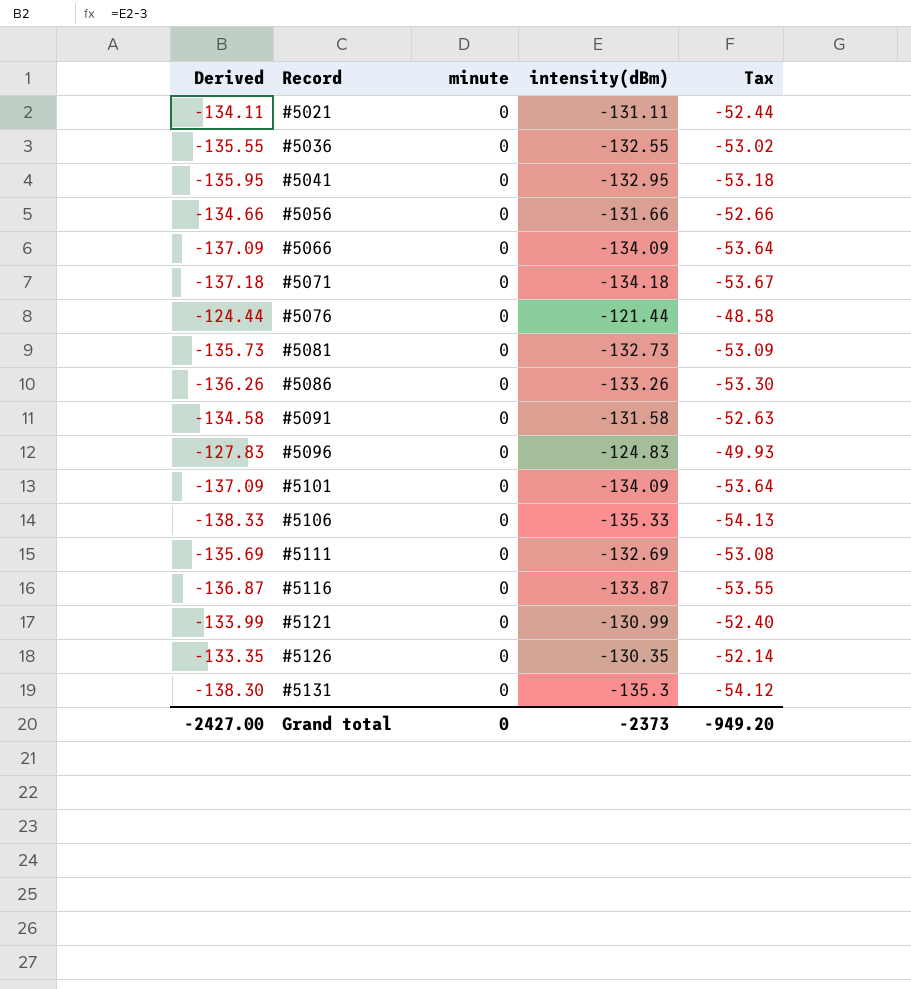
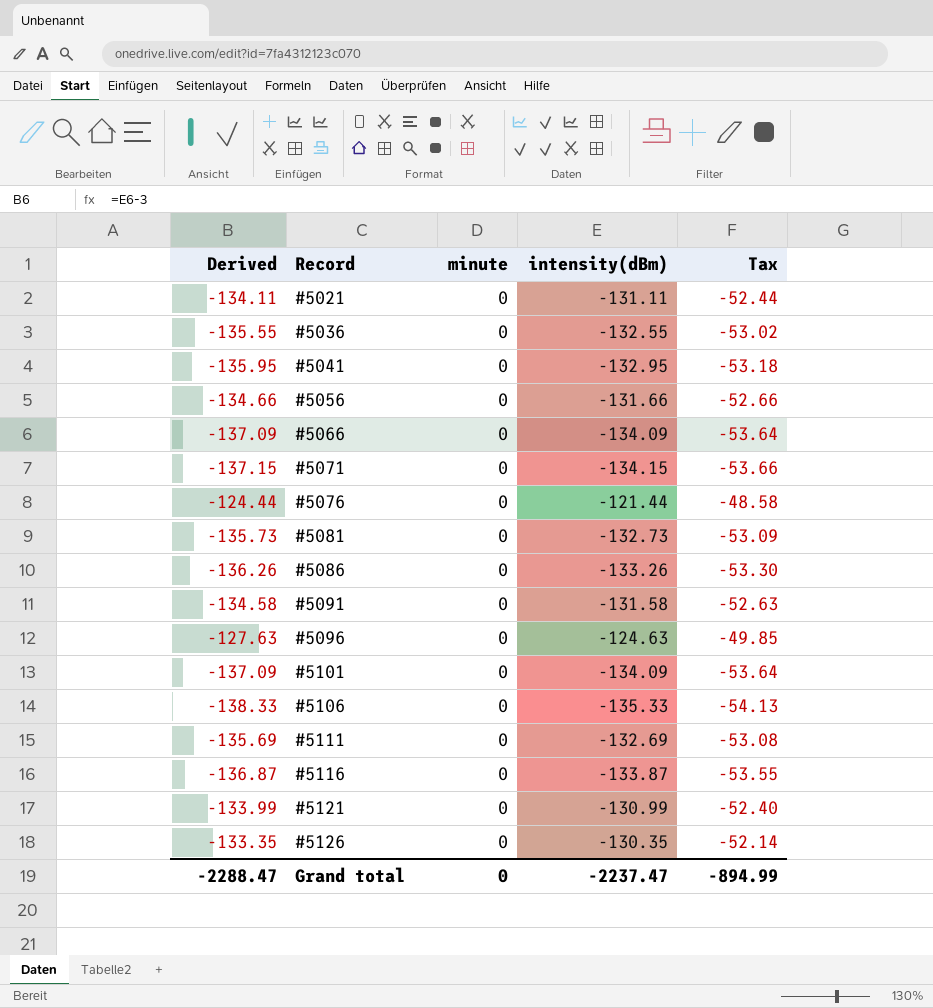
row #5131: -138.30 | 0 | -135.3 | -54.12 -> none
#5071 | Derived: -137.18 -> -137.15
#5071 | intensity(dBm): -134.18 -> -134.15
#5071 | Tax: -53.67 -> -53.66
#5096 | Derived: -127.83 -> -127.63
#5096 | intensity(dBm): -124.83 -> -124.63
#5096 | Tax: -49.93 -> -49.85
Grand total | Derived: -2427.00 -> -2288.47
Grand total | intensity(dBm): -2373 -> -2237.47
Grand total | Tax: -949.20 -> -894.99

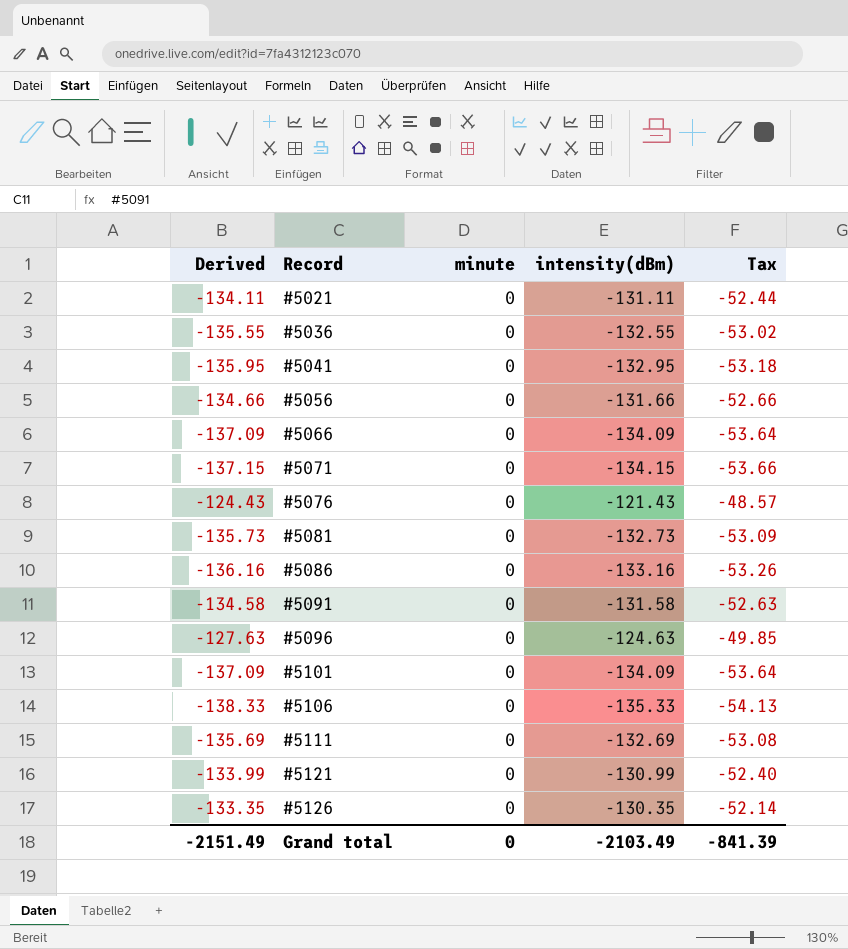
row #5116: -136.87 | 0 | -133.87 | -53.55 -> none
#5076 | Derived: -124.44 -> -124.43
#5076 | intensity(dBm): -121.44 -> -121.43
#5076 | Tax: -48.58 -> -48.57
#5086 | Derived: -136.26 -> -136.16
#5086 | intensity(dBm): -133.26 -> -133.16
#5086 | Tax: -53.30 -> -53.26
Grand total | Derived: -2288.47 -> -2151.49
Grand total | intensity(dBm): -2237.47 -> -2103.49
Grand total | Tax: -894.99 -> -841.39

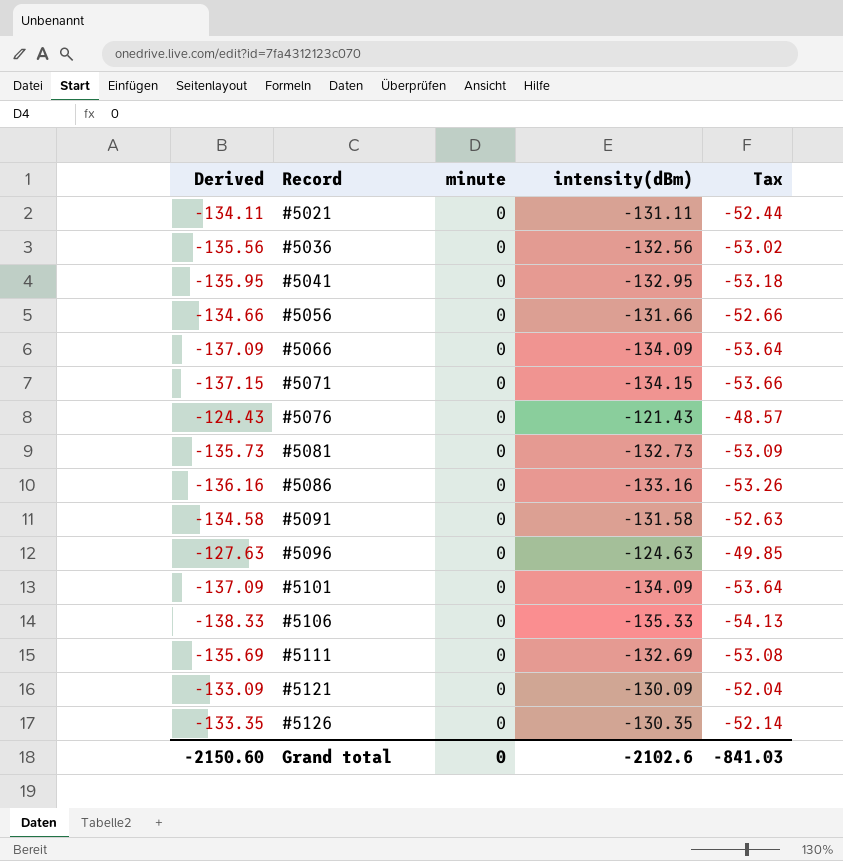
#5036 | Derived: -135.55 -> -135.56
#5036 | intensity(dBm): -132.55 -> -132.56
#5121 | Derived: -133.99 -> -133.09
#5121 | intensity(dBm): -130.99 -> -130.09
#5121 | Tax: -52.40 -> -52.04
Grand total | Derived: -2151.49 -> -2150.60
Grand total | intensity(dBm): -2103.49 -> -2102.6
Grand total | Tax: -841.39 -> -841.03

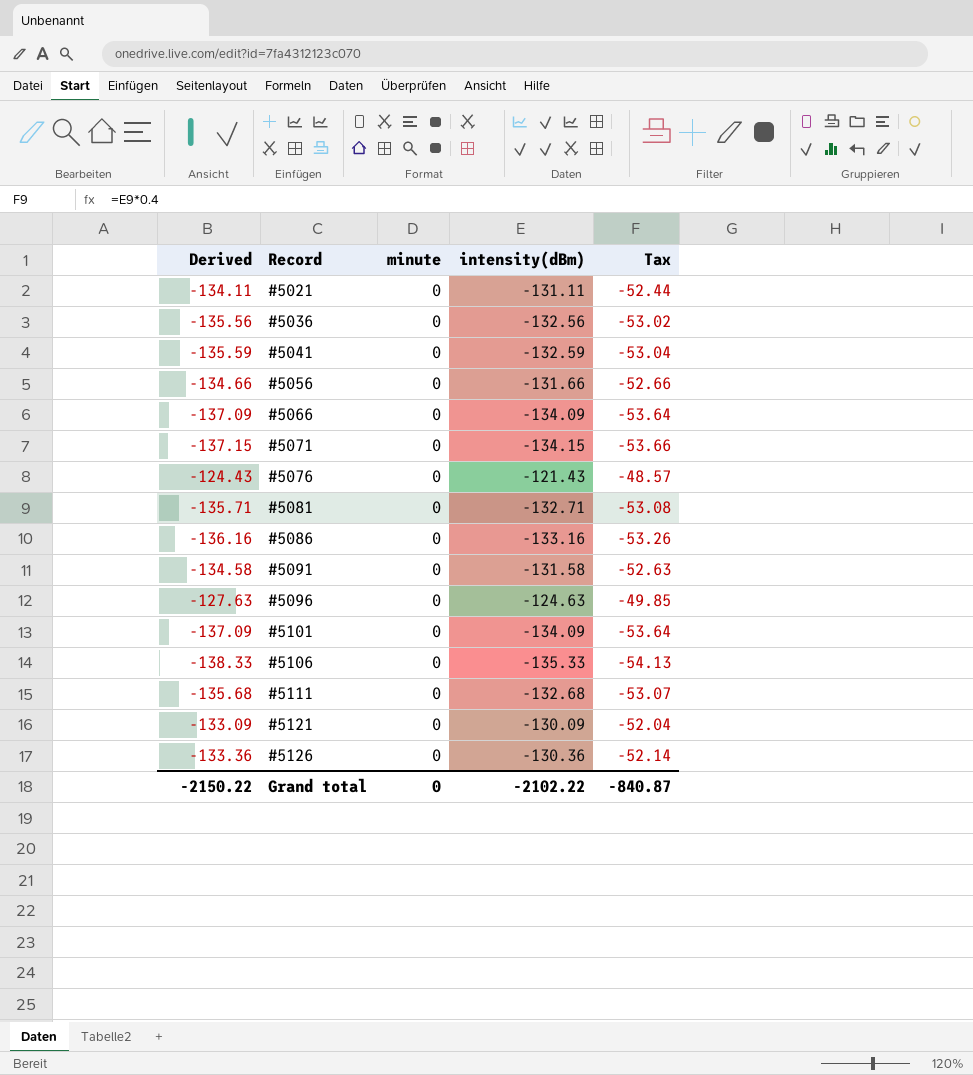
#5041 | Derived: -135.95 -> -135.59
#5041 | intensity(dBm): -132.95 -> -132.59
#5041 | Tax: -53.18 -> -53.04
#5081 | Derived: -135.73 -> -135.71
#5081 | intensity(dBm): -132.73 -> -132.71
#5081 | Tax: -53.09 -> -53.08
#5111 | Derived: -135.69 -> -135.68
#5111 | intensity(dBm): -132.69 -> -132.68
#5111 | Tax: -53.08 -> -53.07
#5126 | Derived: -133.35 -> -133.36
#5126 | intensity(dBm): -130.35 -> -130.36
Grand total | Derived: -2150.60 -> -2150.22
Grand total | intensity(dBm): -2102.6 -> -2102.22
Grand total | Tax: -841.03 -> -840.87

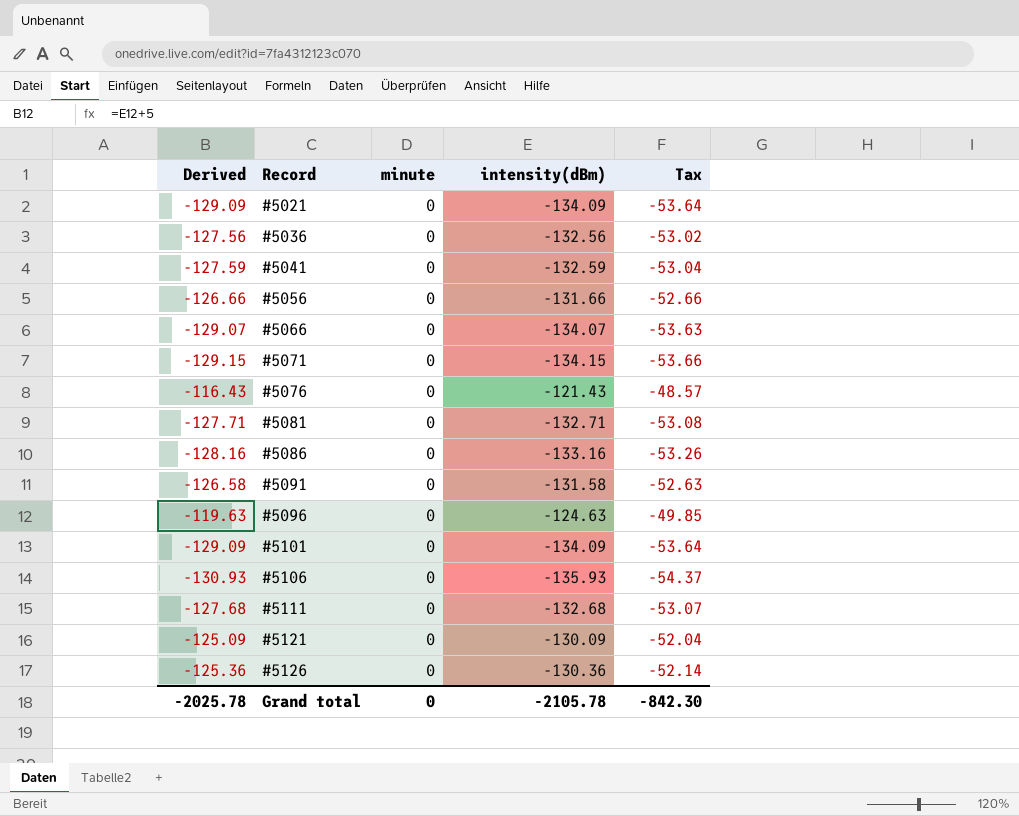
column Derived | formula: [intensity(dBm)] - 3 -> [intensity(dBm)] + 5
#5021 | intensity(dBm): -131.11 -> -134.09
#5021 | Tax: -52.44 -> -53.64
#5066 | intensity(dBm): -134.09 -> -134.07
#5066 | Tax: -53.64 -> -53.63
#5106 | intensity(dBm): -135.33 -> -135.93
#5106 | Tax: -54.13 -> -54.37
Grand total | Derived: -2150.22 -> -2025.78
Grand total | intensity(dBm): -2102.22 -> -2105.78
Grand total | Tax: -840.87 -> -842.30

